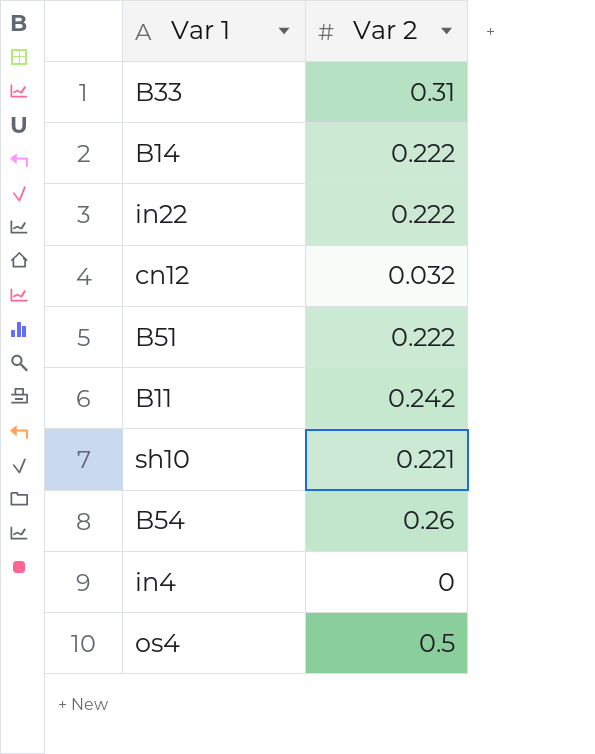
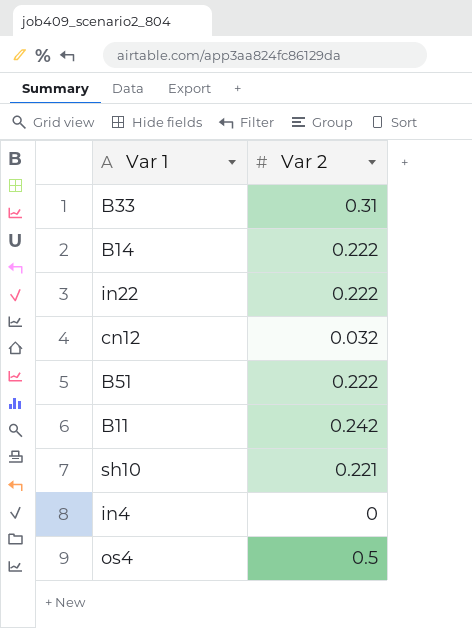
row B54: 0.26 -> none

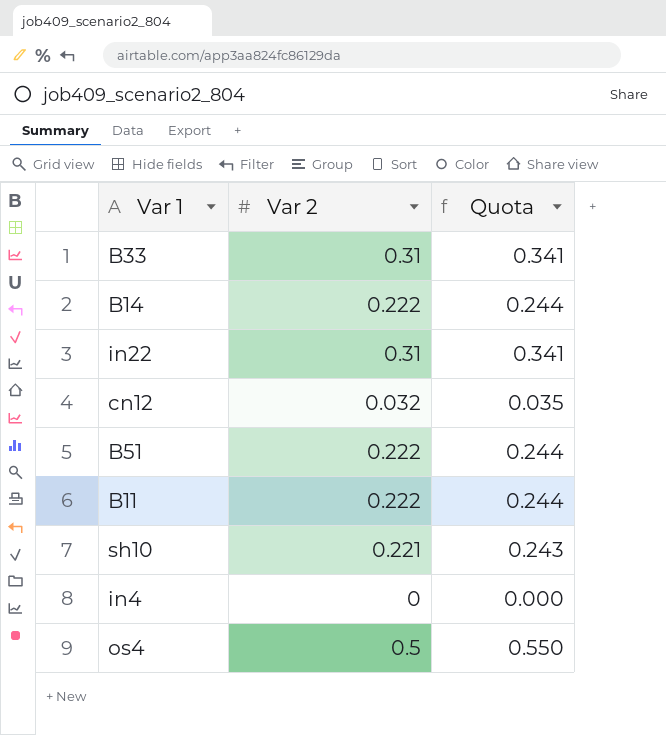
column Quota | formula: none -> [Var 2] * 1.1
in22 | Var 2: 0.222 -> 0.31
B11 | Var 2: 0.242 -> 0.222

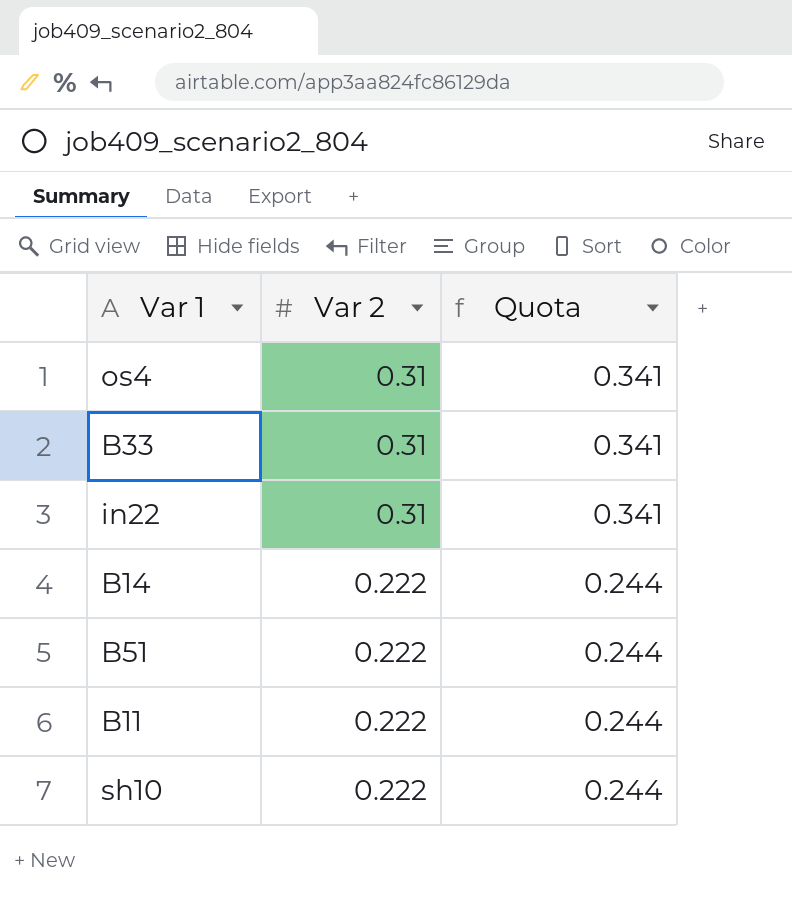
row order: none -> Var 2 descending
row cn12: 0.032 | 0.035 -> none
row in4: 0 | 0.000 -> none
os4 | Var 2: 0.5 -> 0.31
os4 | Quota: 0.550 -> 0.341
sh10 | Var 2: 0.221 -> 0.222
sh10 | Quota: 0.243 -> 0.244

